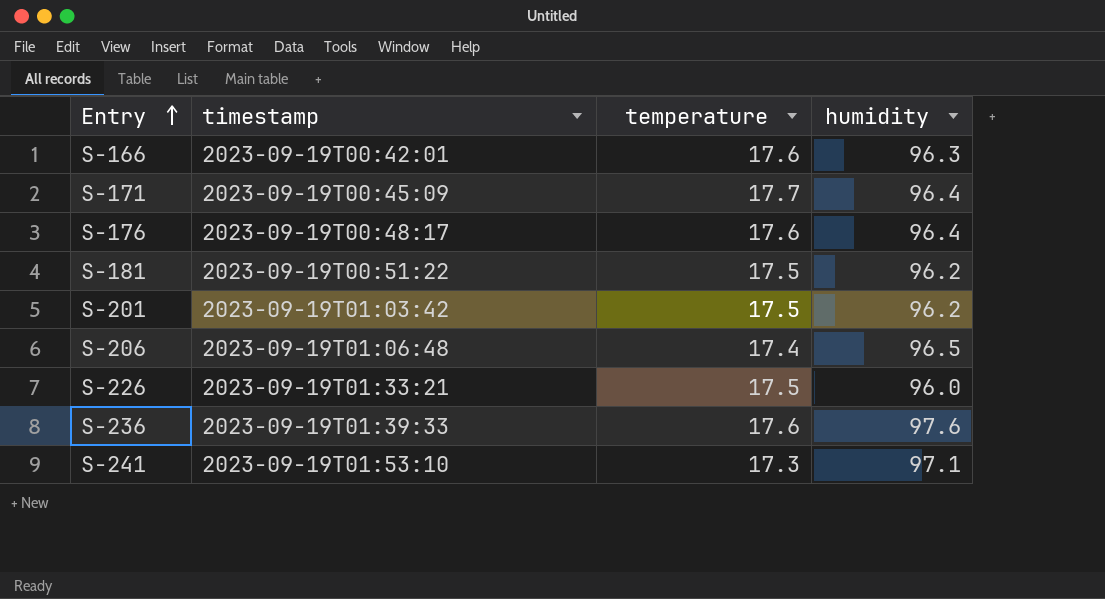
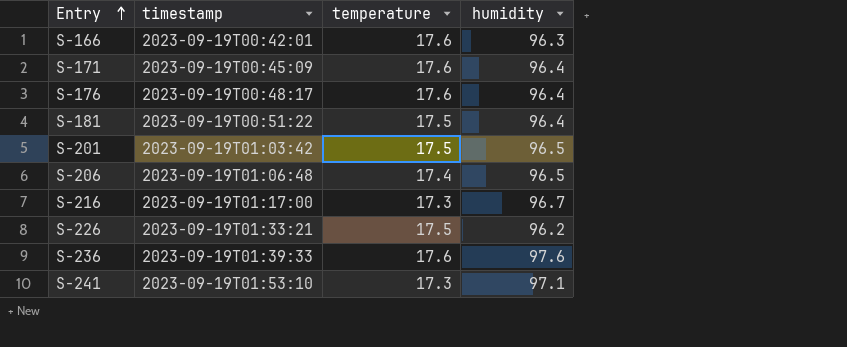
S-171 | temperature: 17.7 -> 17.6
S-181 | humidity: 96.2 -> 96.4
S-201 | humidity: 96.2 -> 96.5
row S-216: none -> 2023-09-19T01:17:00 | 17.3 | 96.7
S-226 | humidity: 96.0 -> 96.2

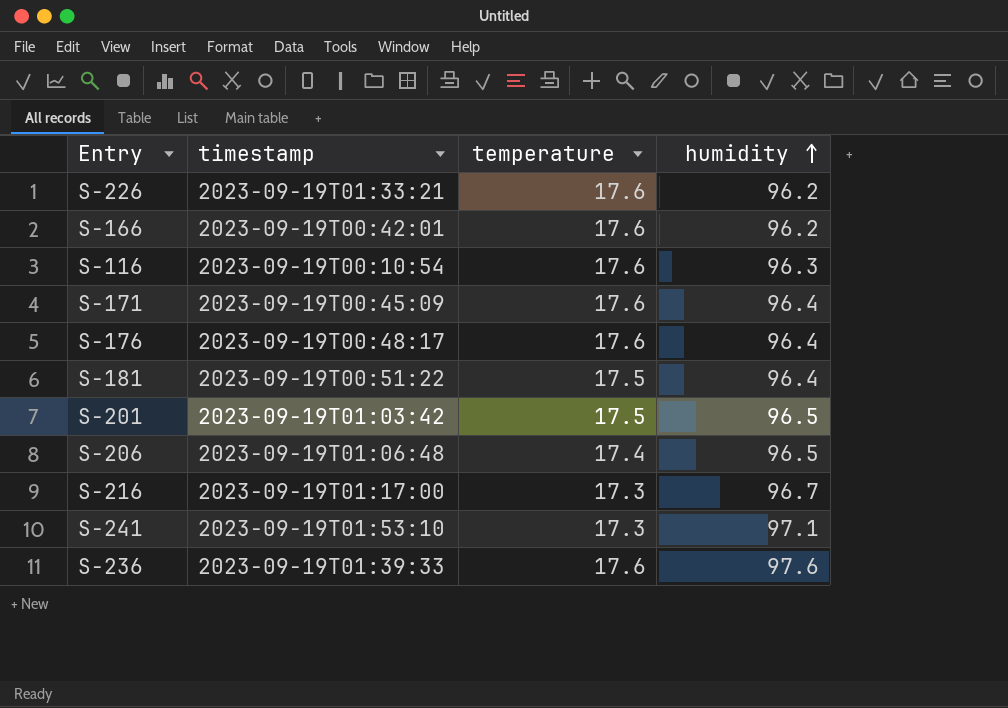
row order: Entry ascending -> humidity ascending
S-226 | temperature: 17.5 -> 17.6
S-166 | humidity: 96.3 -> 96.2
row S-116: none -> 2023-09-19T00:10:54 | 17.6 | 96.3

